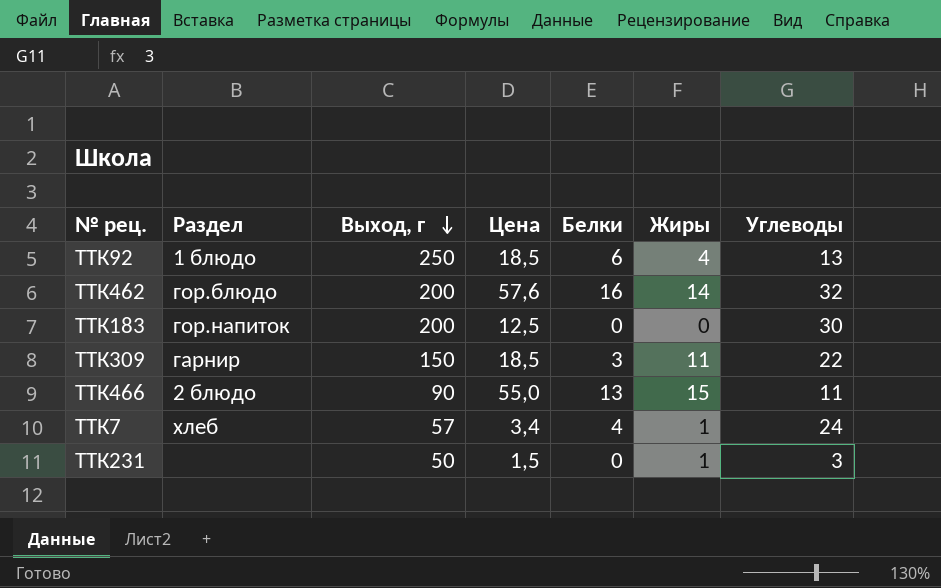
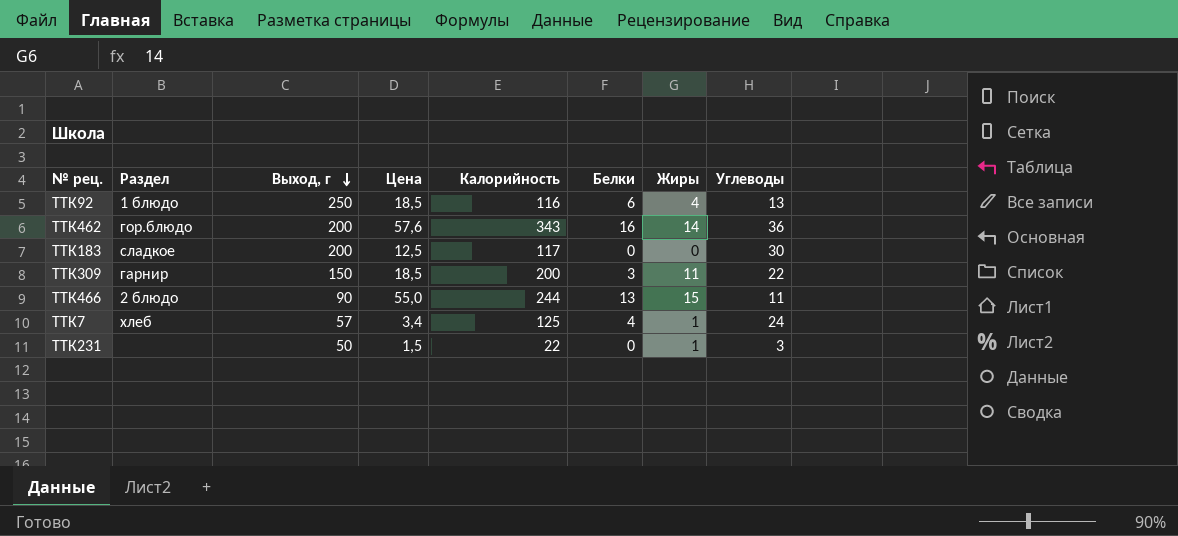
column Калорийность | position: none -> 5
ТТК462 | Углеводы: 32 -> 36
ТТК183 | Раздел: гор.напиток -> сладкое

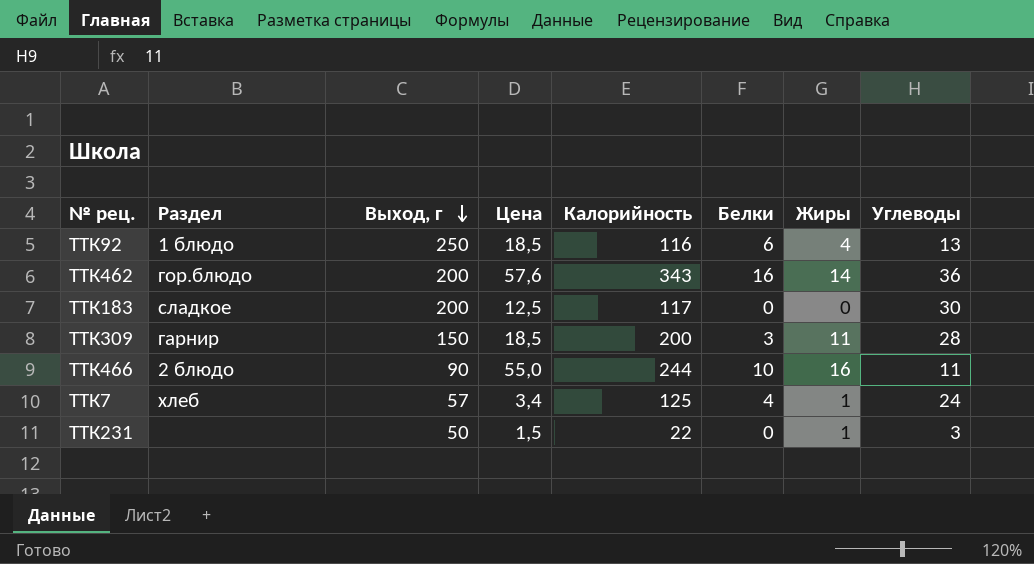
ТТК309 | Углеводы: 22 -> 28
ТТК466 | Белки: 13 -> 10
ТТК466 | Жиры: 15 -> 16

